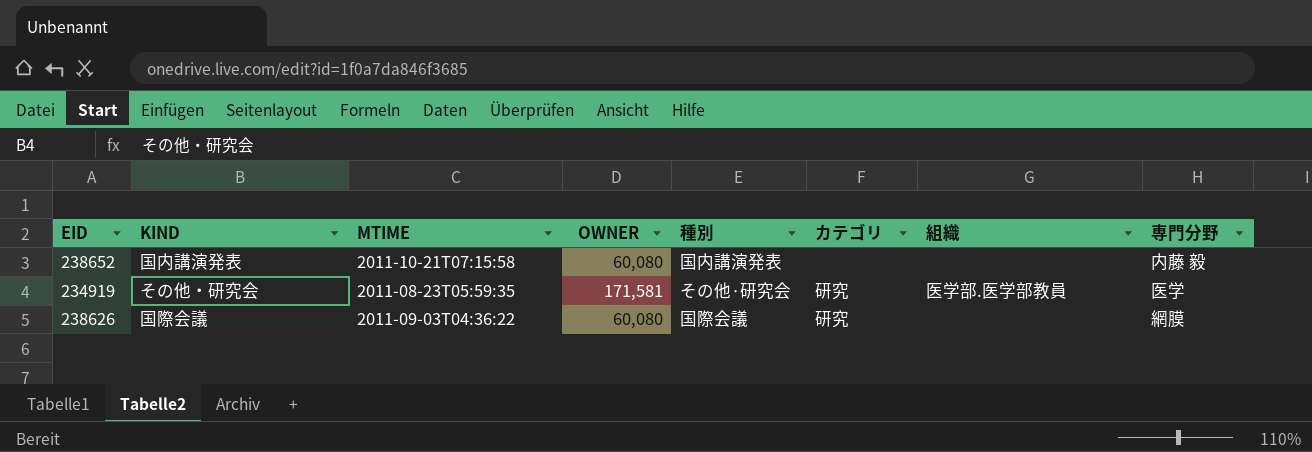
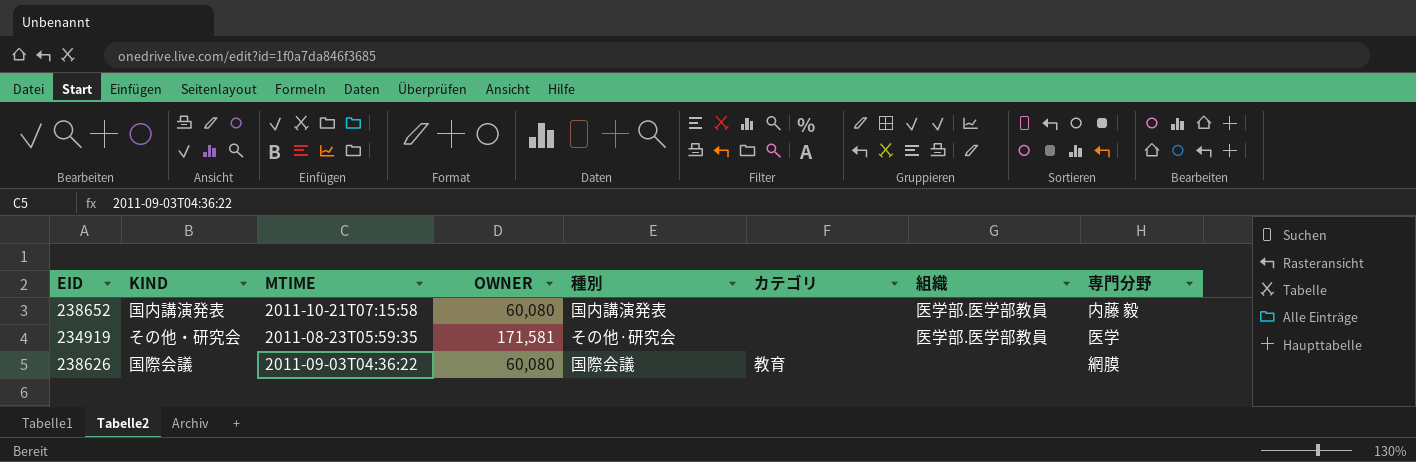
238652 | 組織: none -> 医学部.医学部教員
234919 | カテゴリ: 研究 -> none
238626 | カテゴリ: 研究 -> 教育

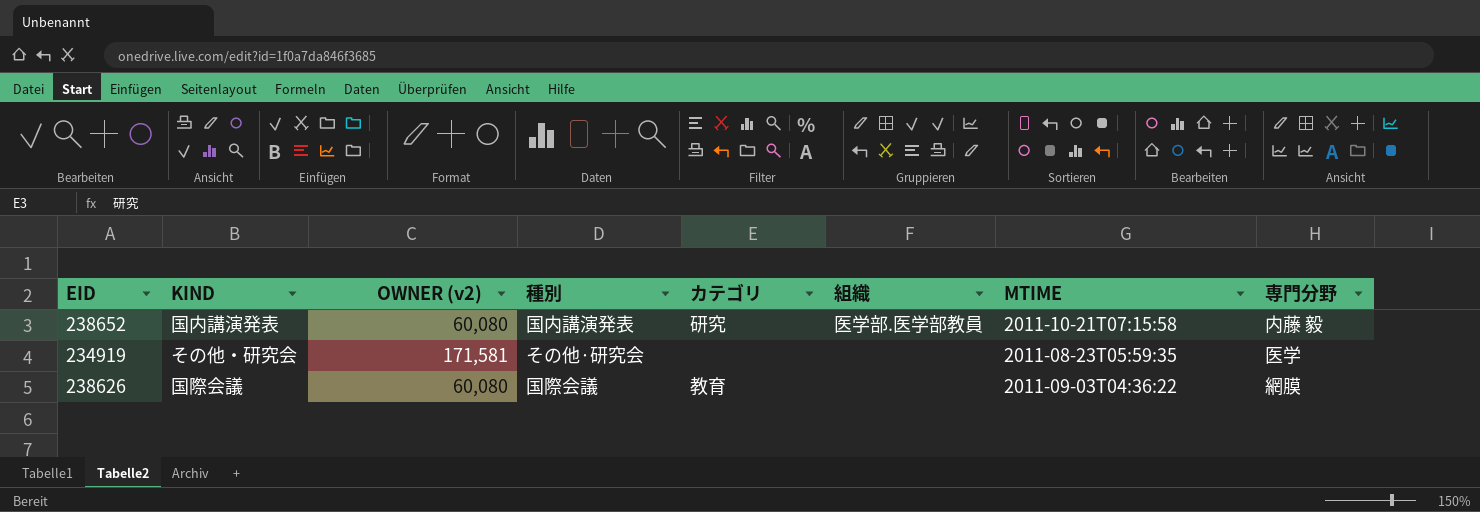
column name: OWNER -> OWNER (v2)
column MTIME | position: 3 -> 7
238652 | カテゴリ: none -> 研究
234919 | 組織: 医学部.医学部教員 -> none

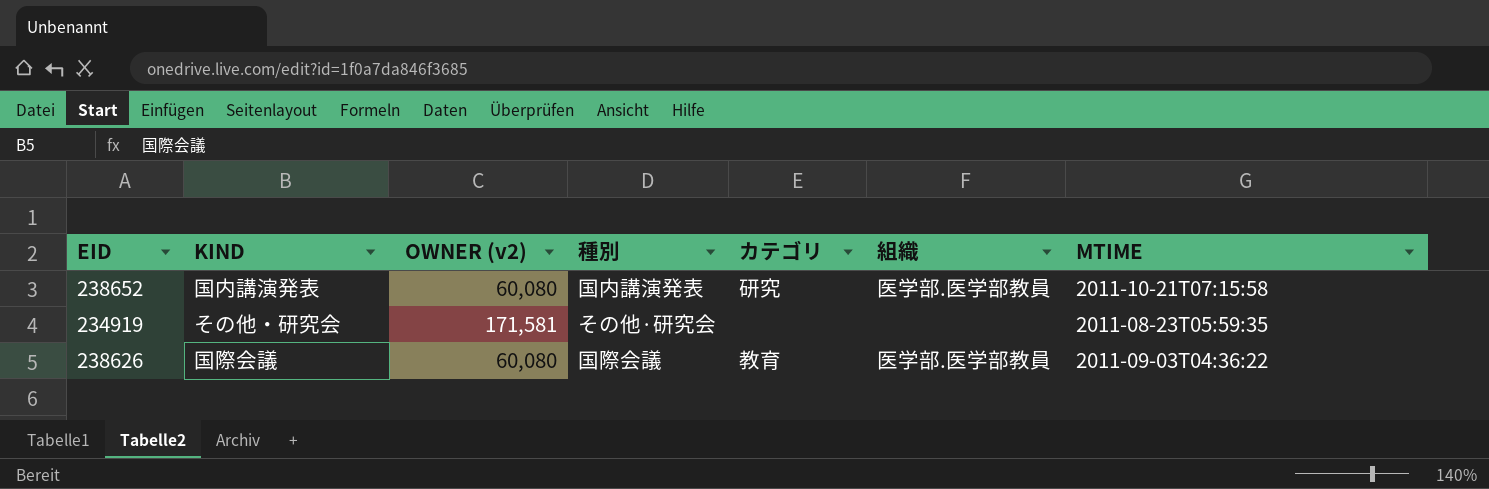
column 専門分野 | position: 8 -> none
238626 | 組織: none -> 医学部.医学部教員

